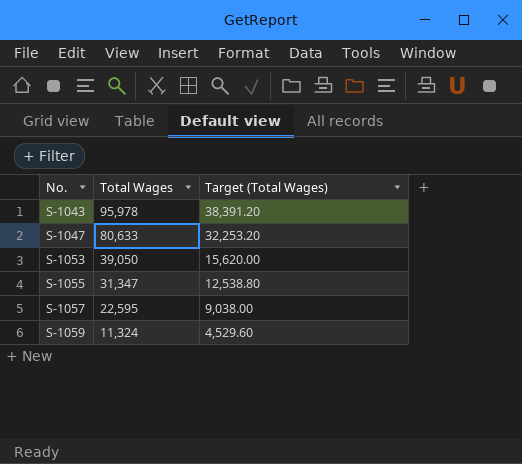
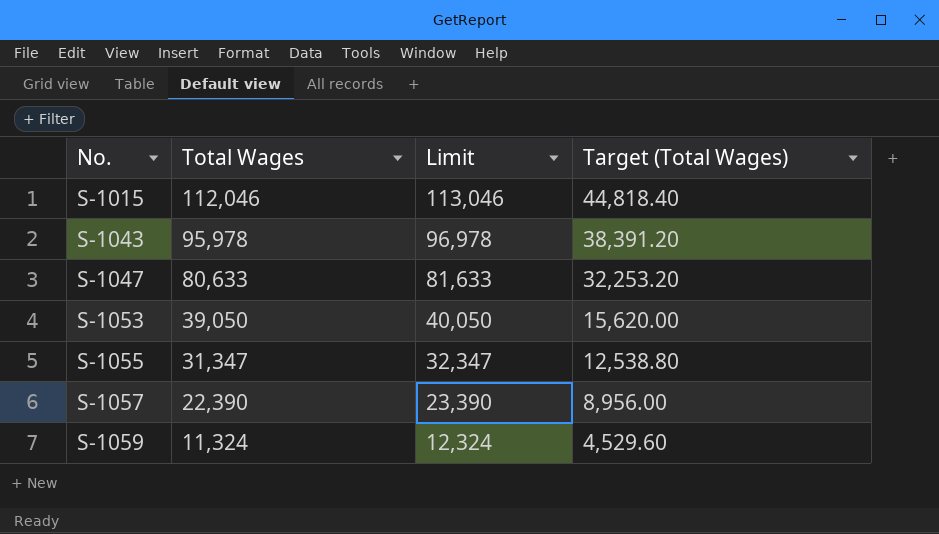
column Limit | formula: none -> [Total Wages] + 1000
row S-1015: none -> 112,046 | 113,046 | 44,818.40
S-1057 | Total Wages: 22,595 -> 22,390
S-1057 | Target (Total Wages): 9,038.00 -> 8,956.00

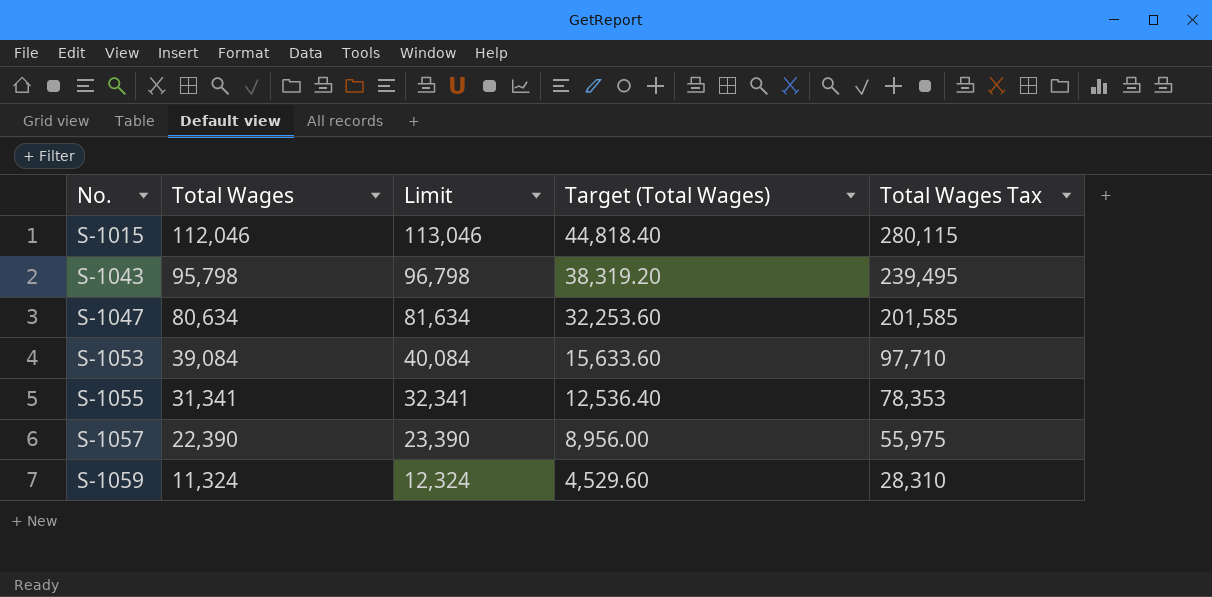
column Total Wages Tax | formula: none -> [Total Wages] * 2.5
S-1043 | Total Wages: 95,978 -> 95,798
S-1043 | Limit: 96,978 -> 96,798
S-1043 | Target (Total Wages): 38,391.20 -> 38,319.20
S-1047 | Total Wages: 80,633 -> 80,634
S-1047 | Limit: 81,633 -> 81,634
S-1047 | Target (Total Wages): 32,253.20 -> 32,253.60
S-1053 | Total Wages: 39,050 -> 39,084
S-1053 | Limit: 40,050 -> 40,084
S-1053 | Target (Total Wages): 15,620.00 -> 15,633.60
S-1055 | Total Wages: 31,347 -> 31,341
S-1055 | Limit: 32,347 -> 32,341
S-1055 | Target (Total Wages): 12,538.80 -> 12,536.40

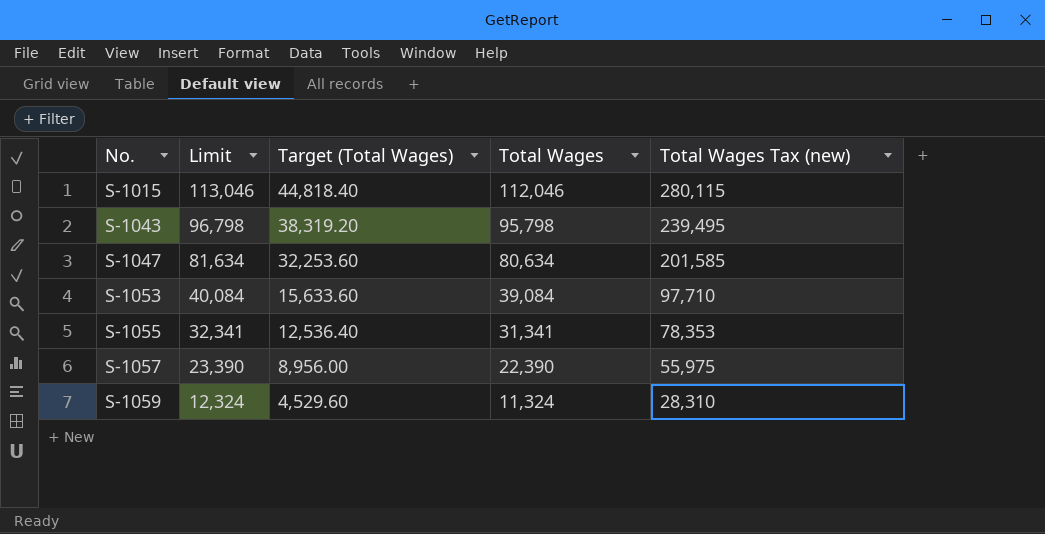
column Total Wages | position: 2 -> 4
column name: Total Wages Tax -> Total Wages Tax (new)

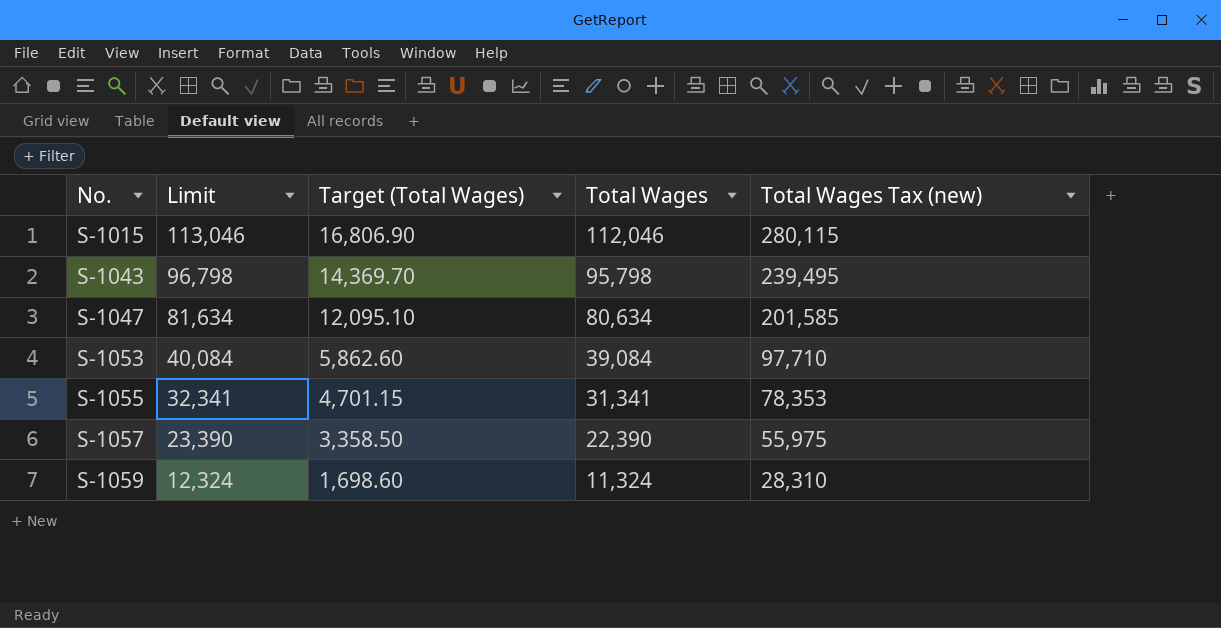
column Target (Total Wages) | formula: [Total Wages] * 0.4 -> [Total Wages] * 0.15

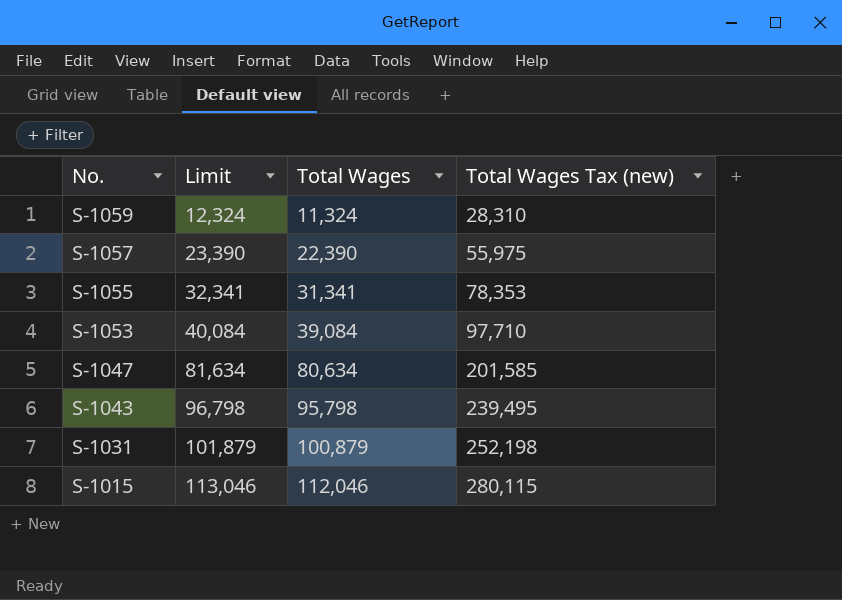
row order: No. ascending -> No. descending
column Target (Total Wages) | formula: [Total Wages] * 0.15 -> none
row S-1031: none -> 101,879 | 100,879 | 252,198

